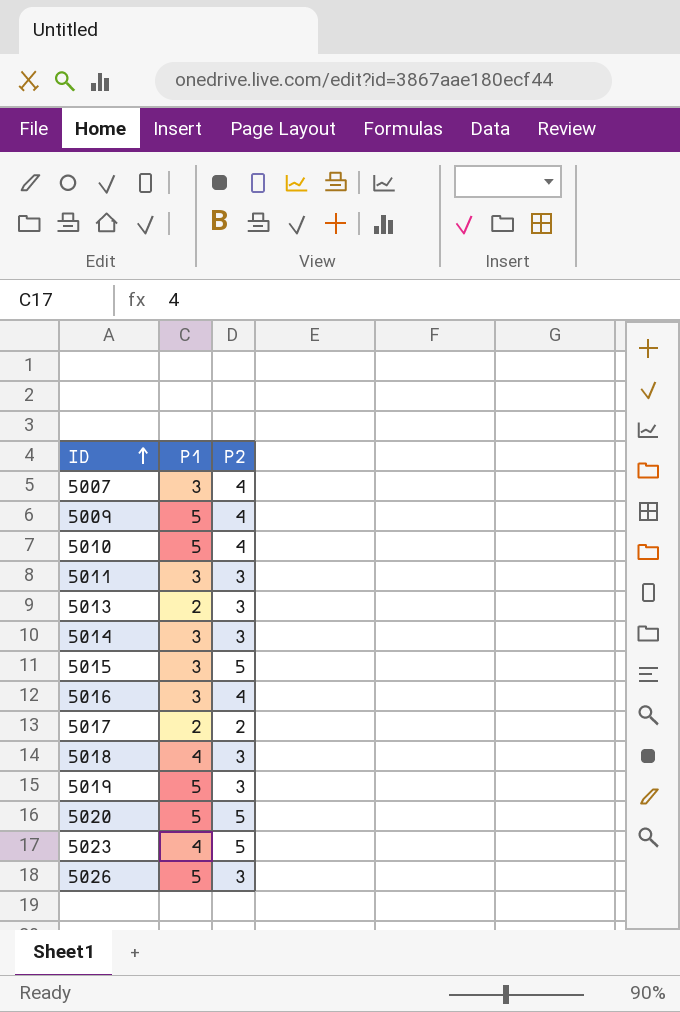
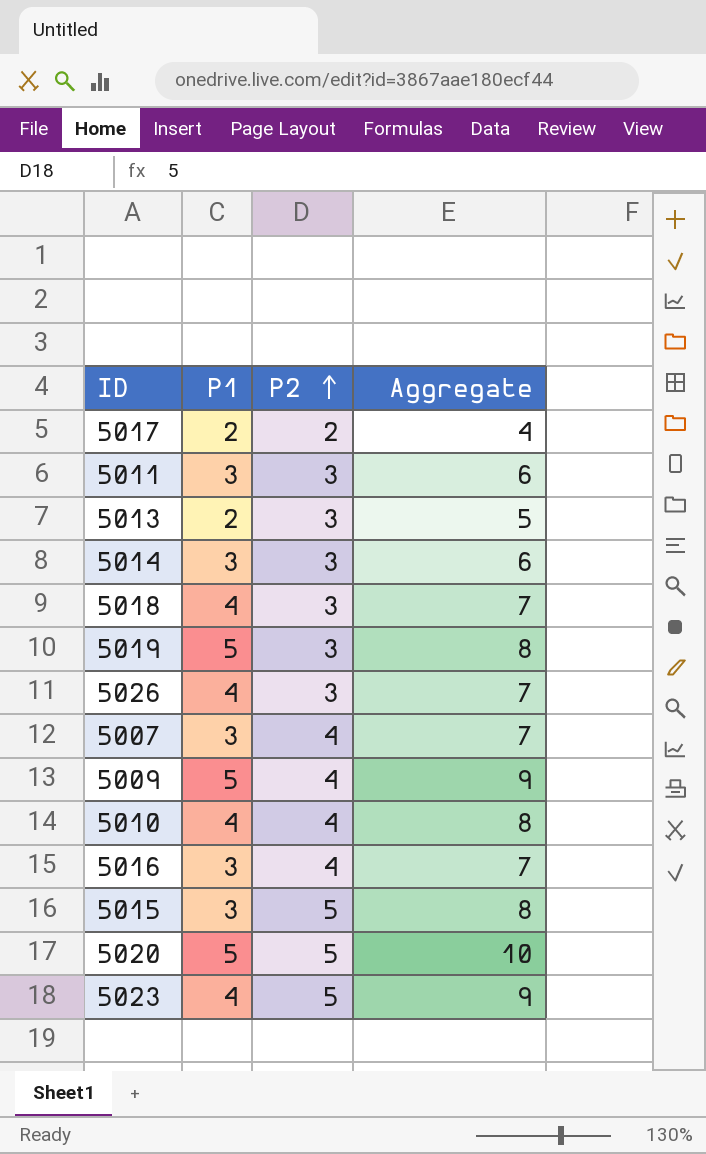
row order: ID ascending -> P2 ascending
column Aggregate | formula: none -> [P1] + [P2]
5026 | P1: 5 -> 4
5010 | P1: 5 -> 4

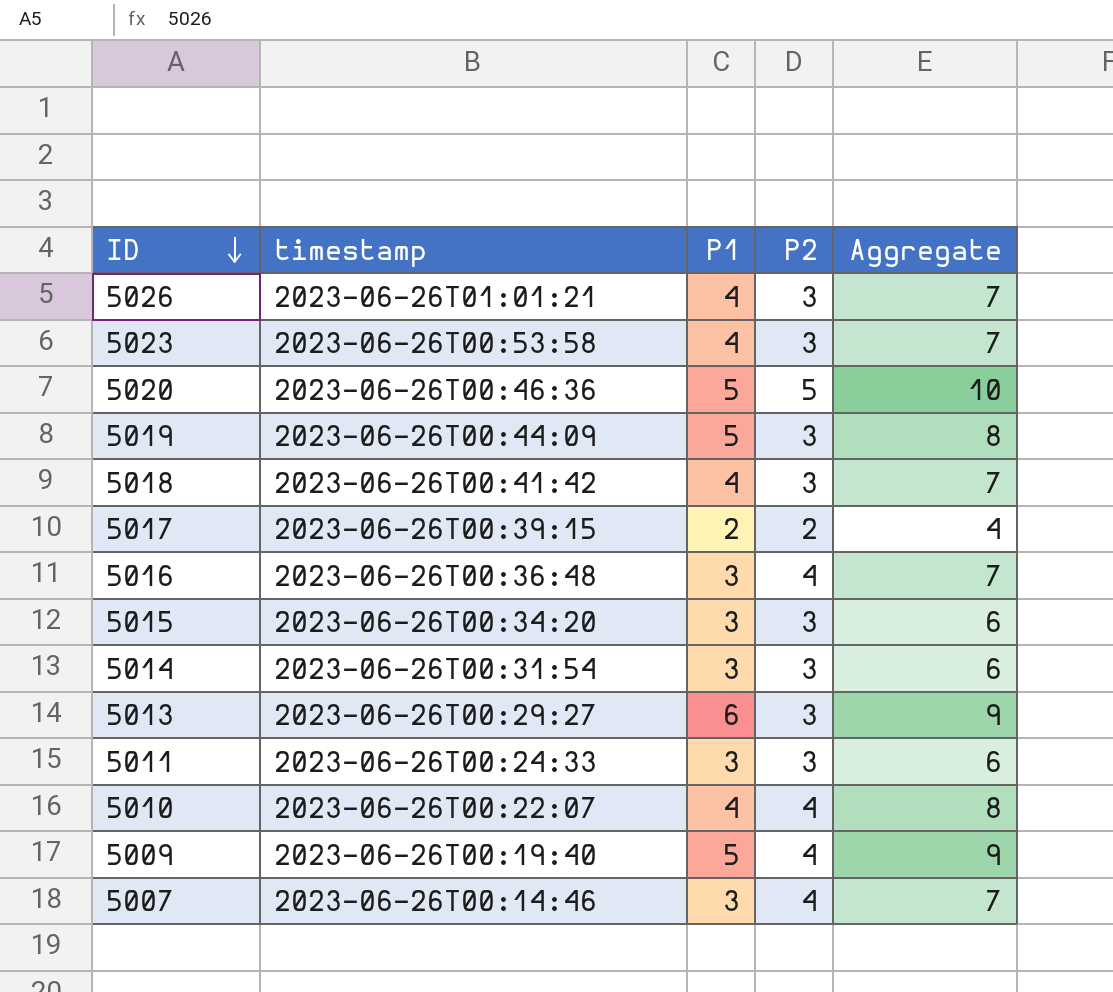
row order: P2 ascending -> ID descending
column timestamp | position: none -> 2
5023 | P2: 5 -> 3
5023 | Aggregate: 9 -> 7
5015 | P2: 5 -> 3
5015 | Aggregate: 8 -> 6
5013 | P1: 2 -> 6
5013 | Aggregate: 5 -> 9

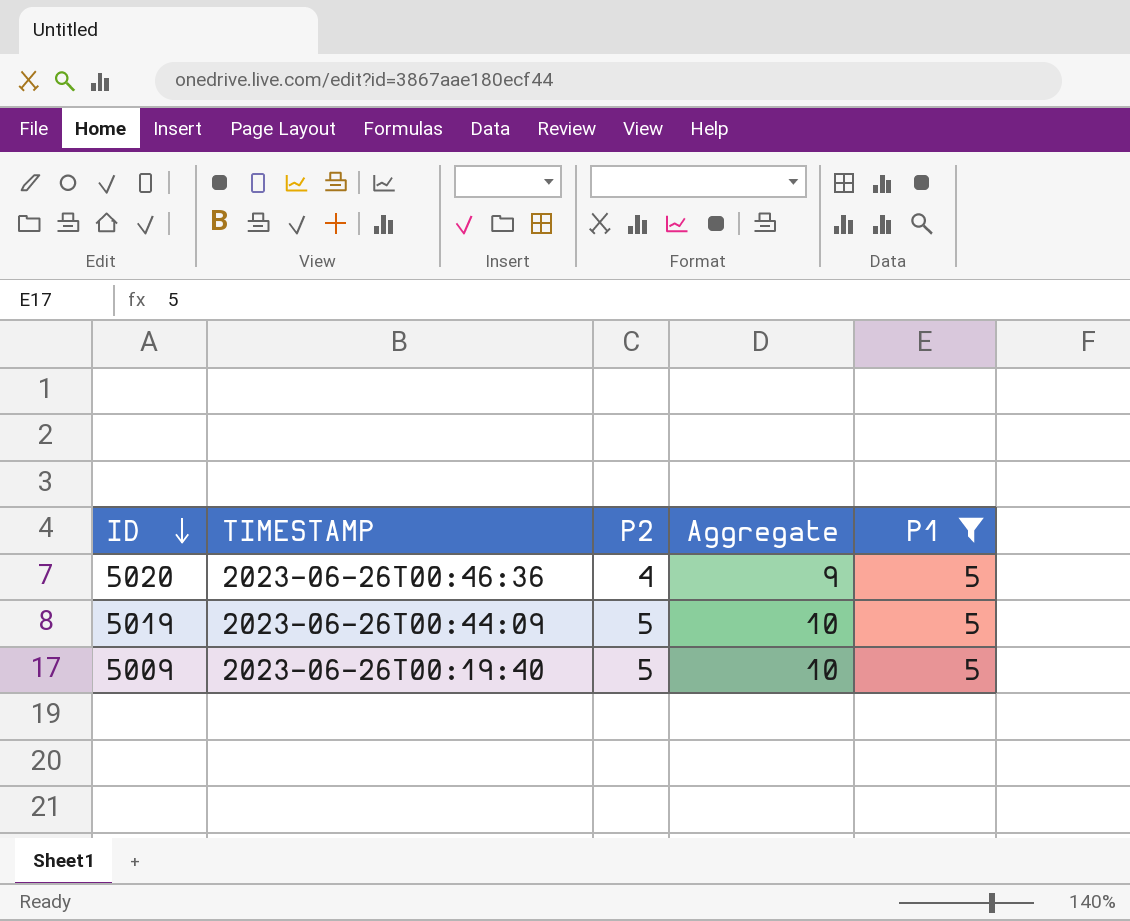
filter: none -> P1 = 5
column name: timestamp -> TIMESTAMP
column P1 | position: 3 -> 5
5020 | P2: 5 -> 4
5020 | Aggregate: 10 -> 9
5019 | P2: 3 -> 5
5019 | Aggregate: 8 -> 10
5009 | P2: 4 -> 5
5009 | Aggregate: 9 -> 10

